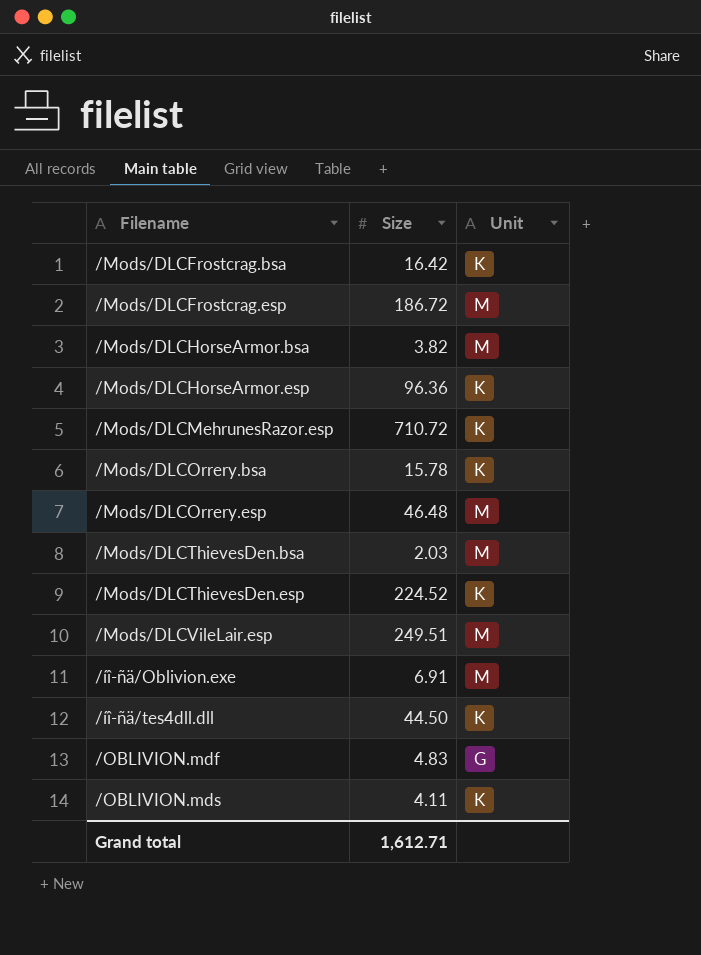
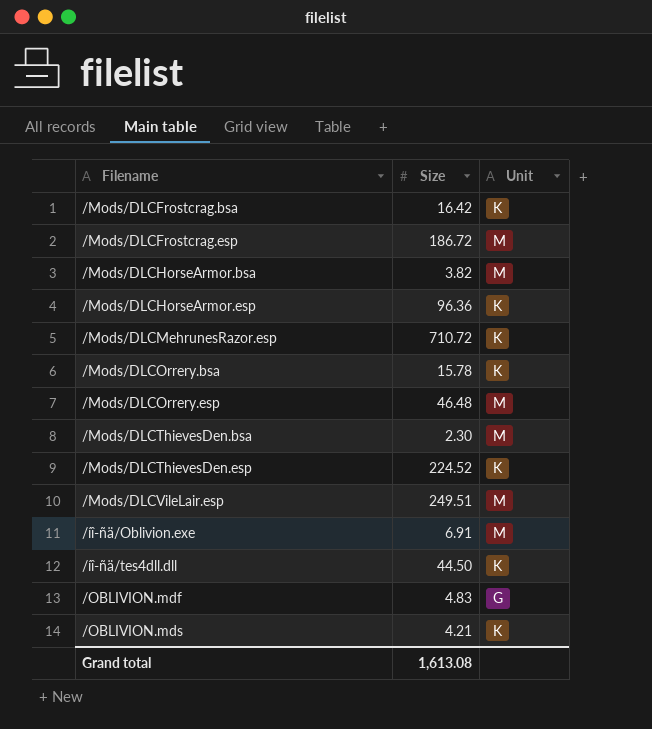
/Mods/DLCThievesDen.bsa | Size: 2.03 -> 2.30
/OBLIVION.mds | Size: 4.11 -> 4.21
Grand total | Size: 1,612.71 -> 1,613.08

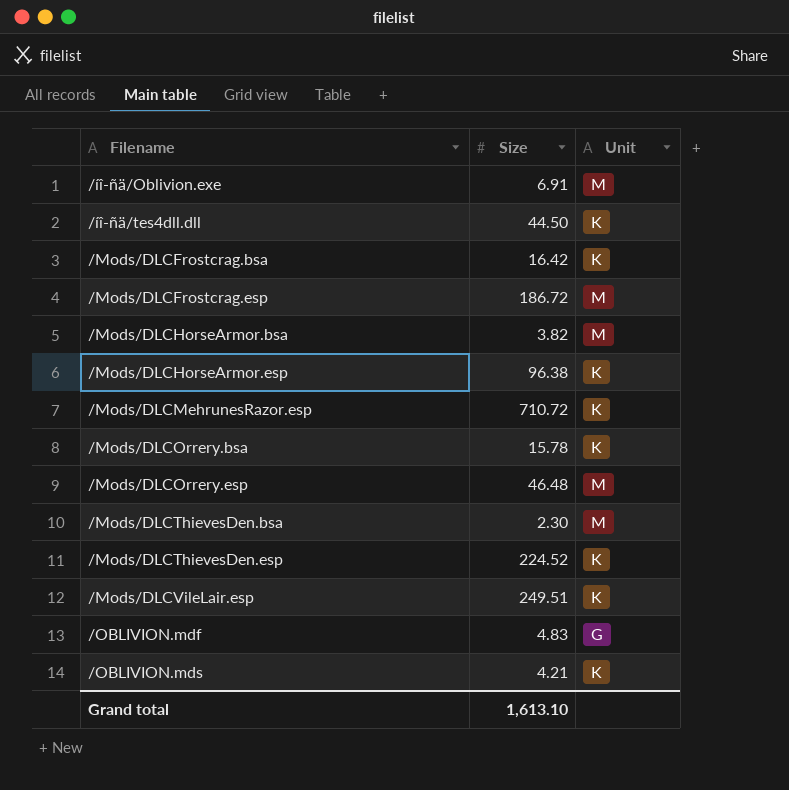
row order: none -> Filename ascending
/Mods/DLCHorseArmor.esp | Size: 96.36 -> 96.38
/Mods/DLCVileLair.esp | Unit: M -> K
Grand total | Size: 1,613.08 -> 1,613.10

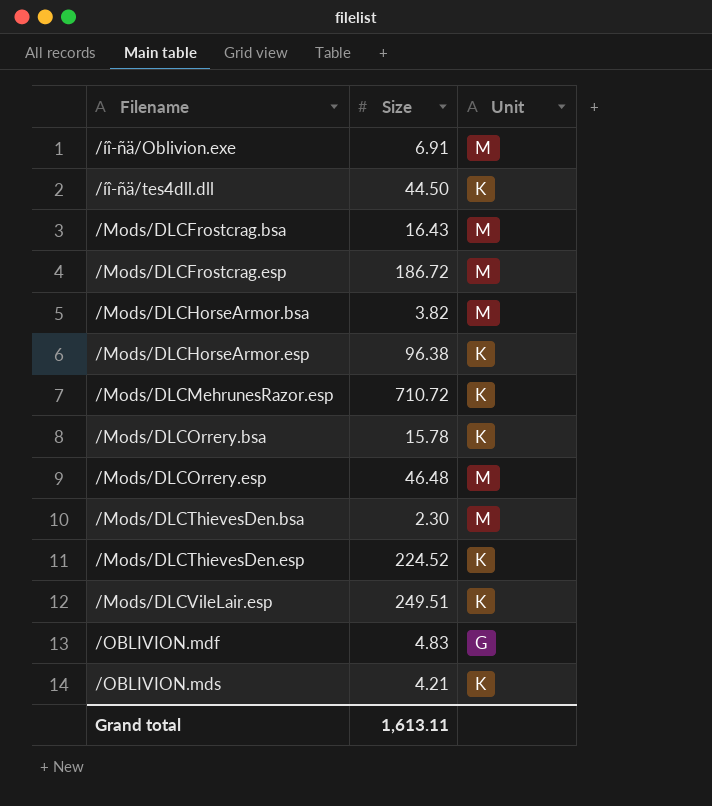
/Mods/DLCFrostcrag.bsa | Size: 16.42 -> 16.43
/Mods/DLCFrostcrag.bsa | Unit: K -> M
Grand total | Size: 1,613.10 -> 1,613.11

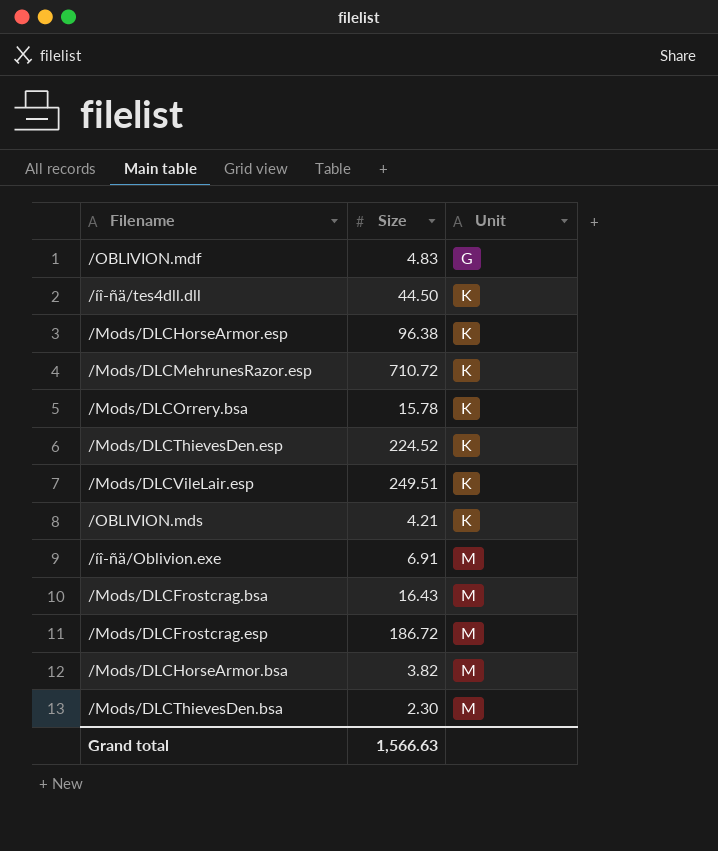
row order: Filename ascending -> Unit ascending
row /Mods/DLCOrrery.esp: 46.48 | M -> none
Grand total | Size: 1,613.11 -> 1,566.63

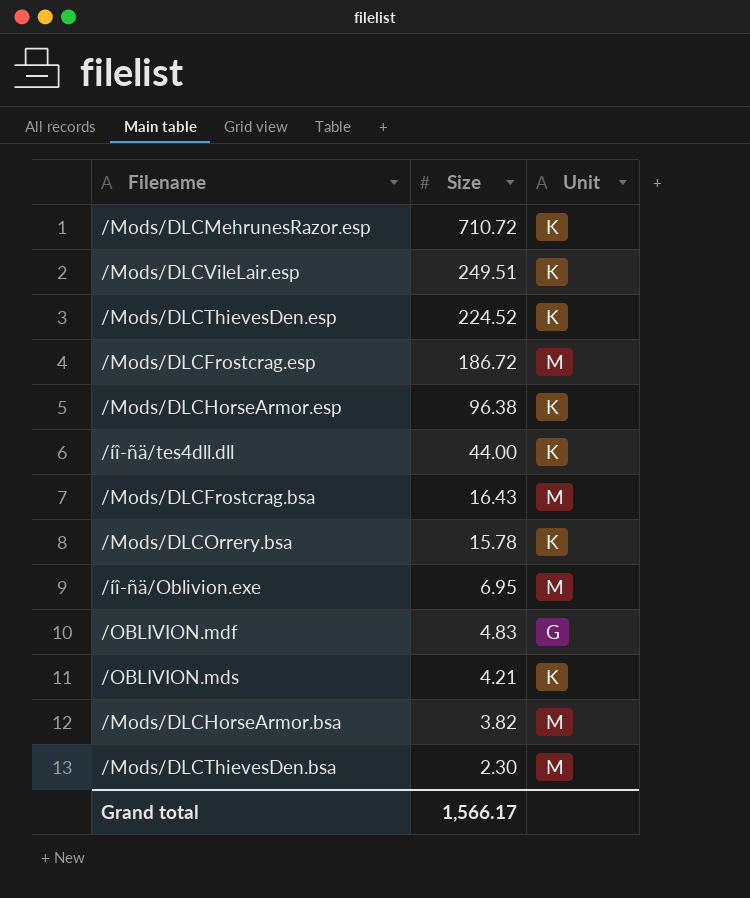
row order: Unit ascending -> Size descending
/íî-ñä/tes4dll.dll | Size: 44.50 -> 44.00
/íî-ñä/Oblivion.exe | Size: 6.91 -> 6.95
Grand total | Size: 1,566.63 -> 1,566.17

